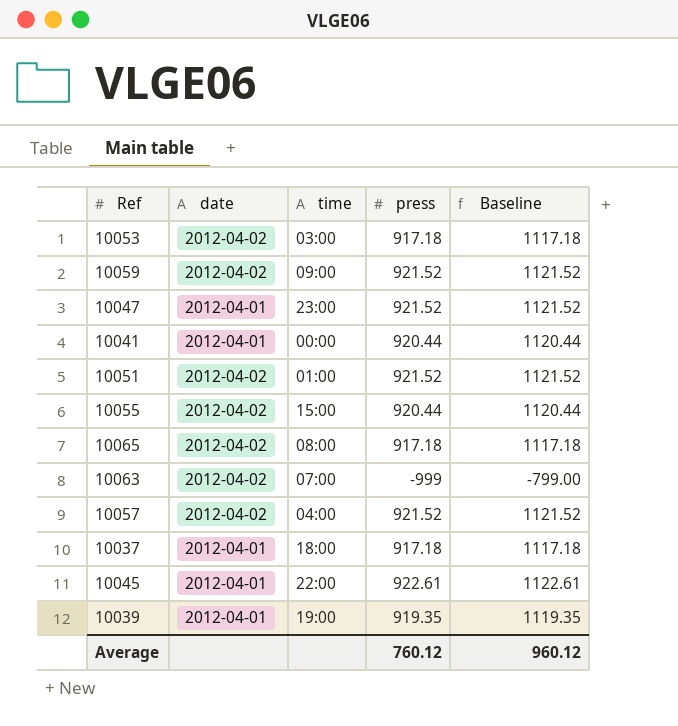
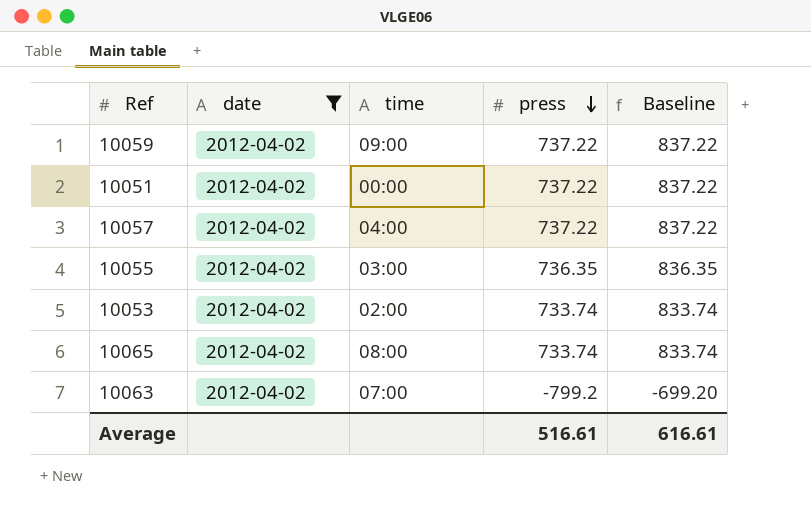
filter: none -> date = 2012-04-02
row order: none -> press descending
column Baseline | formula: [press] + 200 -> [press] + 100
10059 | press: 921.52 -> 737.22
10051 | time: 01:00 -> 00:00
10051 | press: 921.52 -> 737.22
10057 | press: 921.52 -> 737.22
10055 | time: 15:00 -> 03:00
10055 | press: 920.44 -> 736.35
10053 | time: 03:00 -> 02:00
10053 | press: 917.18 -> 733.74
10065 | press: 917.18 -> 733.74
10063 | press: -999 -> -799.2
Average | press: 760.12 -> 516.61
Average | Baseline: 960.12 -> 616.61

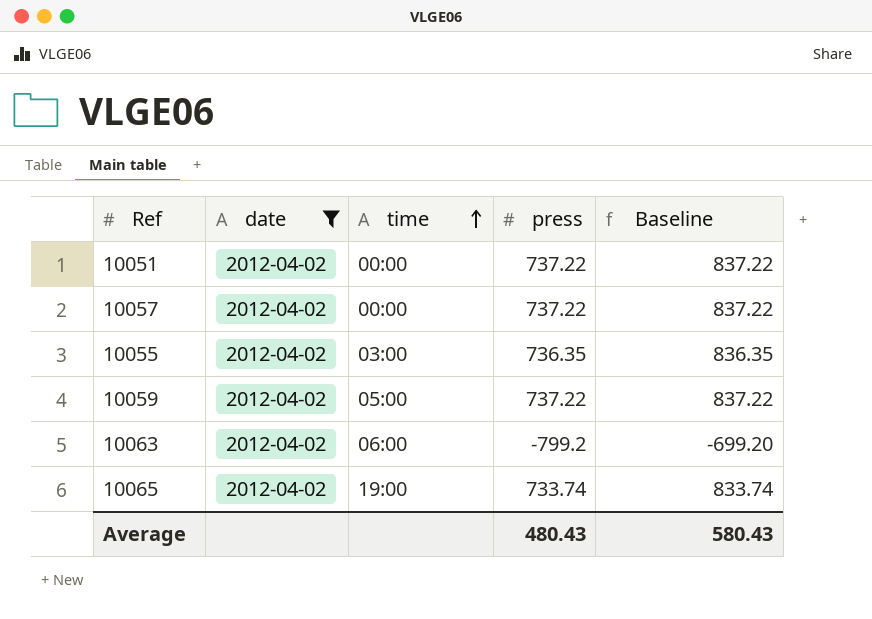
row order: press descending -> time ascending
row 10053: 2012-04-02 | 02:00 | 733.74 | 833.74 -> none
10057 | time: 04:00 -> 00:00
10059 | time: 09:00 -> 05:00
10063 | time: 07:00 -> 06:00
10065 | time: 08:00 -> 19:00
Average | press: 516.61 -> 480.43
Average | Baseline: 616.61 -> 580.43

